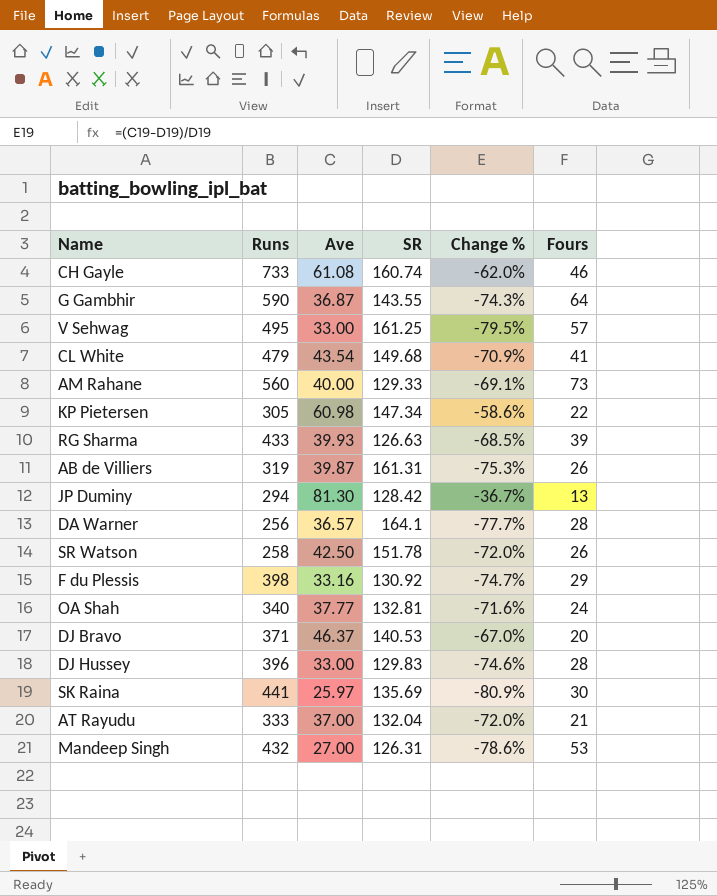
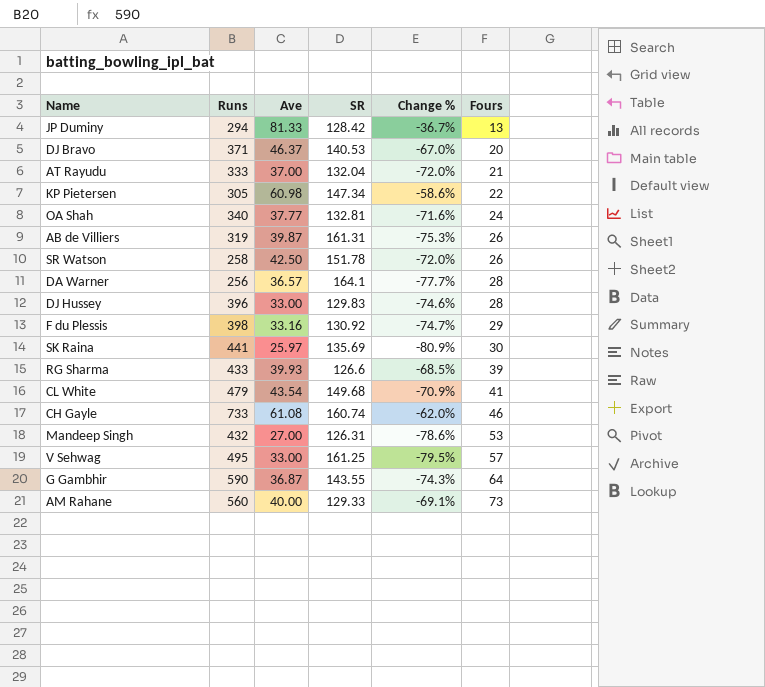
row order: none -> Fours ascending
JP Duminy | Ave: 81.30 -> 81.33
RG Sharma | SR: 126.63 -> 126.6

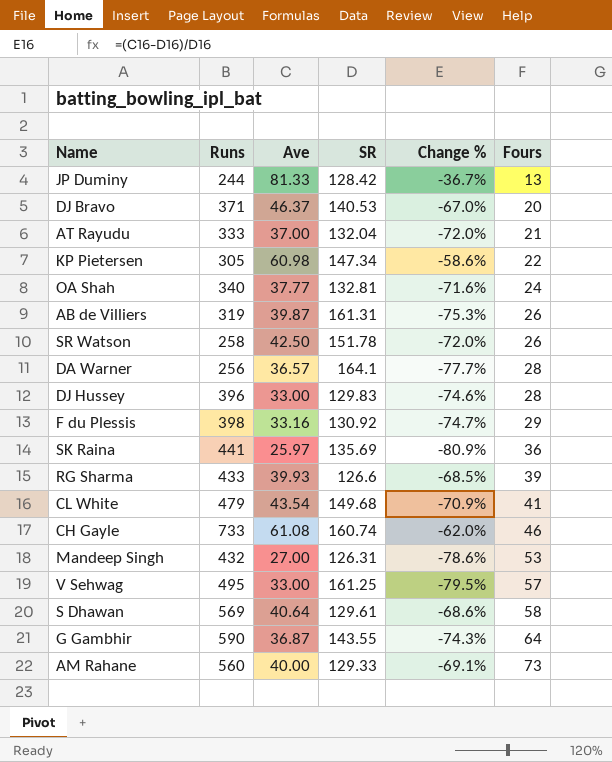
JP Duminy | Runs: 294 -> 244
SK Raina | Fours: 30 -> 36
row S Dhawan: none -> 569 | 40.64 | 129.61 | -68.6% | 58

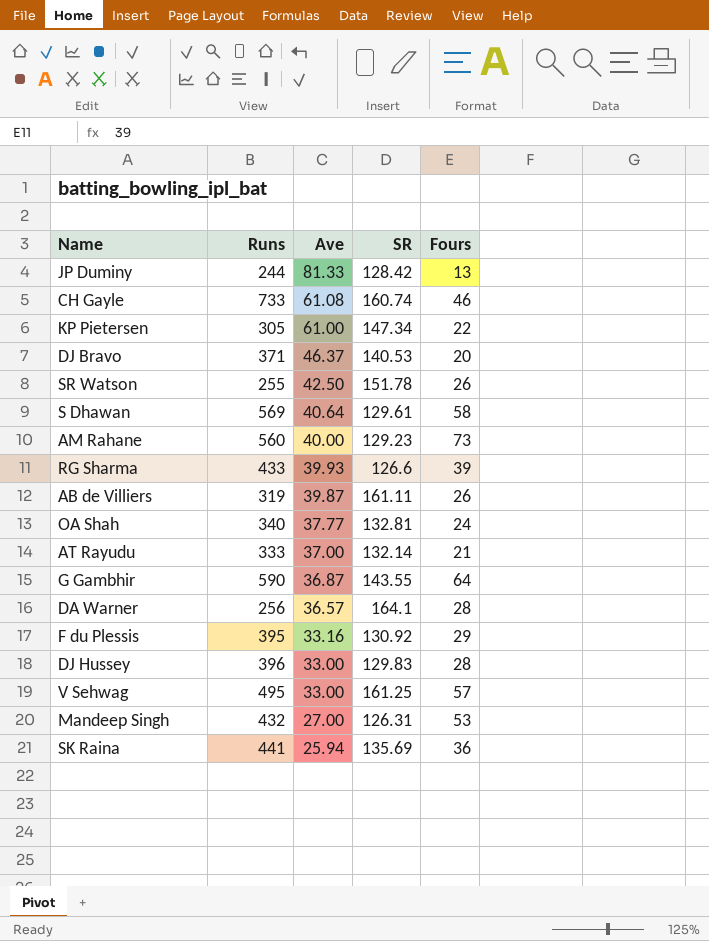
row order: Fours ascending -> Ave descending
column Change % | formula: ([Ave] - [SR]) / [SR] -> none
row CL White: 479 | 43.54 | 149.68 | -70.9% | 41 -> none
KP Pietersen | Ave: 60.98 -> 61.00
SR Watson | Runs: 258 -> 255
AM Rahane | SR: 129.33 -> 129.23
AB de Villiers | SR: 161.31 -> 161.11
AT Rayudu | SR: 132.04 -> 132.14
F du Plessis | Runs: 398 -> 395
SK Raina | Ave: 25.97 -> 25.94

